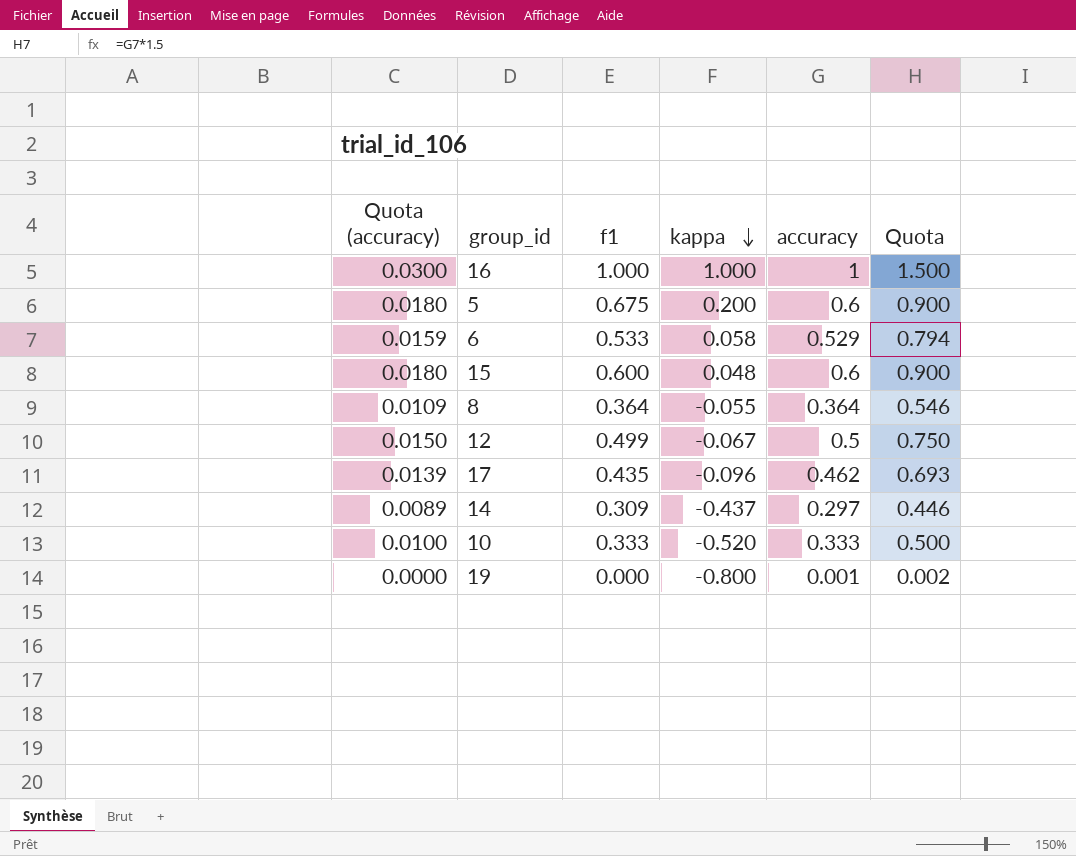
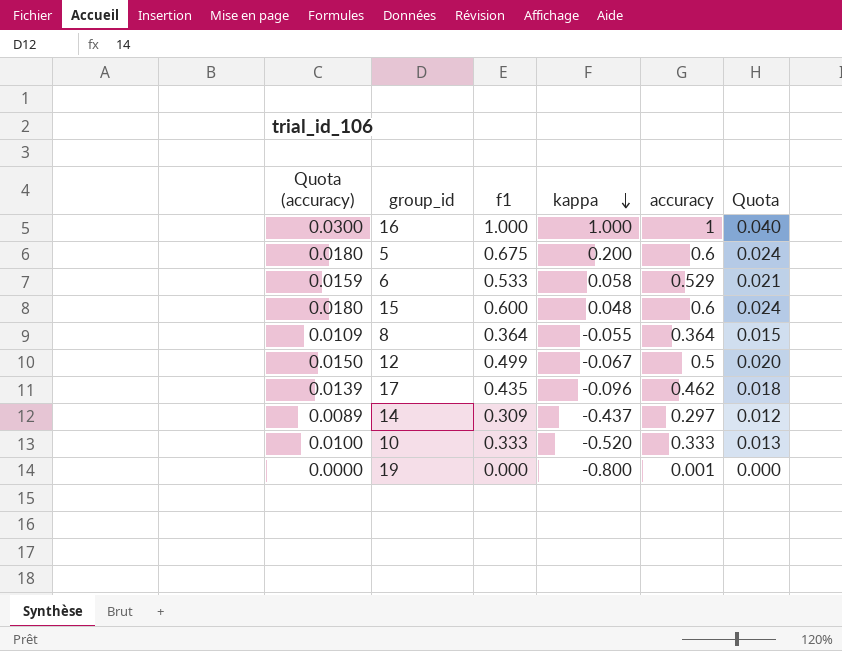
column Quota | formula: [accuracy] * 1.5 -> [accuracy] * 0.04

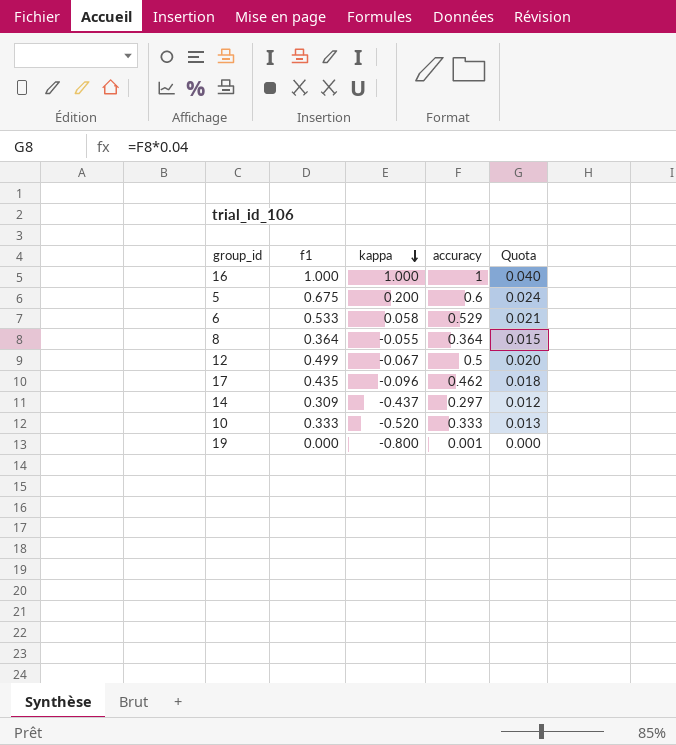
column Quota (accuracy) | formula: [accuracy] * 0.03 -> none
row 15: 0.0180 | 0.600 | 0.048 | 0.6 | 0.024 -> none

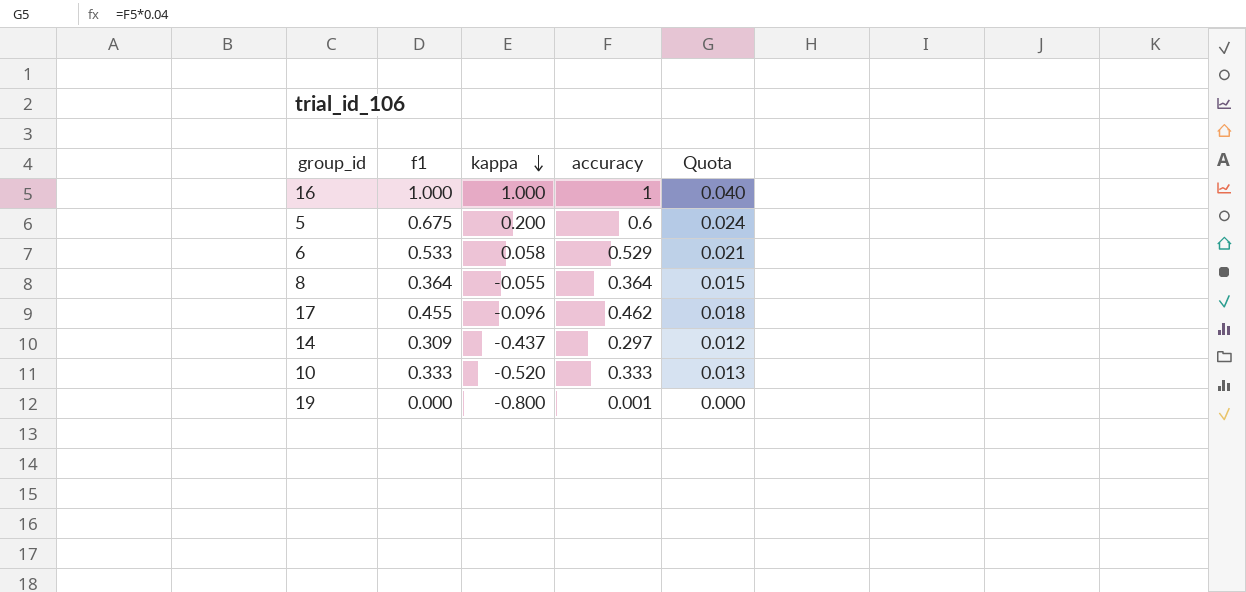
row 12: 0.499 | -0.067 | 0.5 | 0.020 -> none
17 | f1: 0.435 -> 0.455

